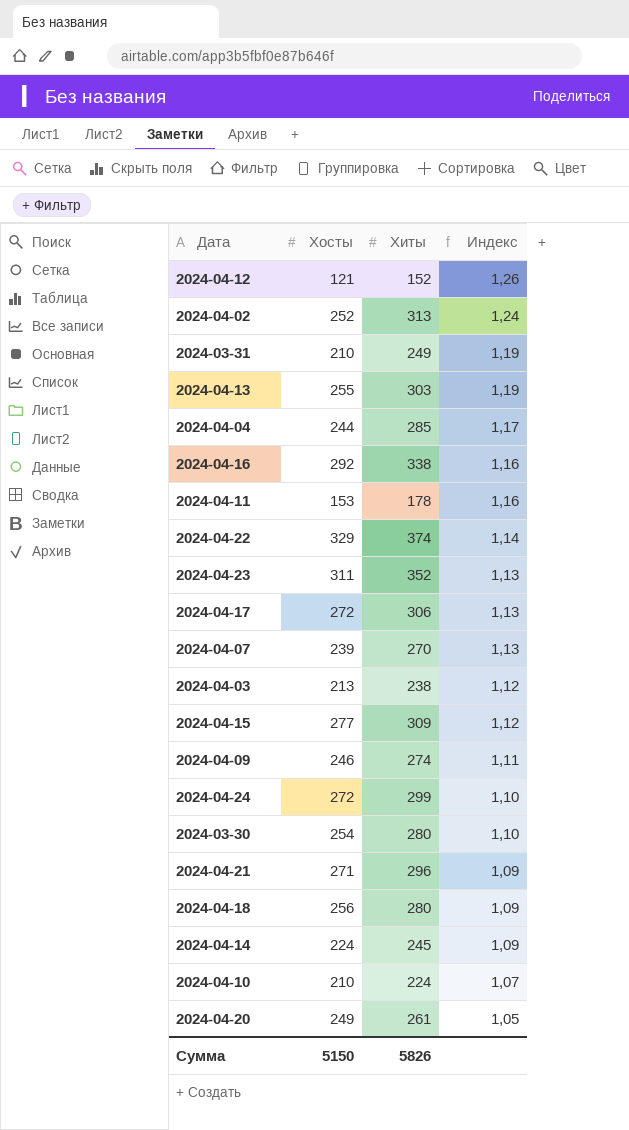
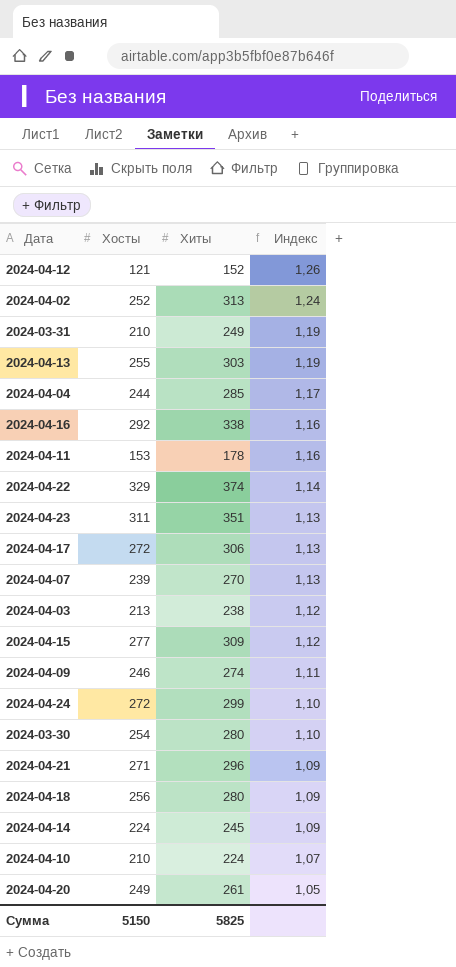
2024-04-23 | Хиты: 352 -> 351
Сумма | Хиты: 5826 -> 5825

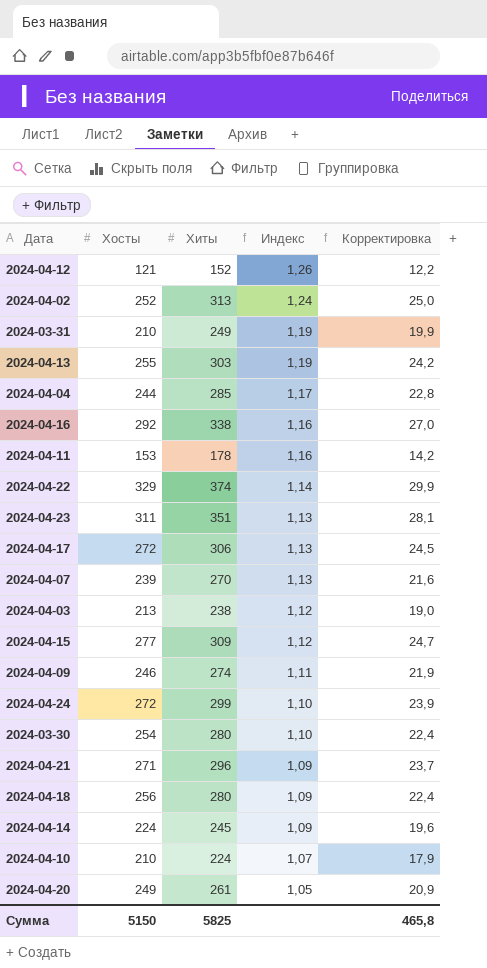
column Корректировка | formula: none -> [Хиты] * 0,08

